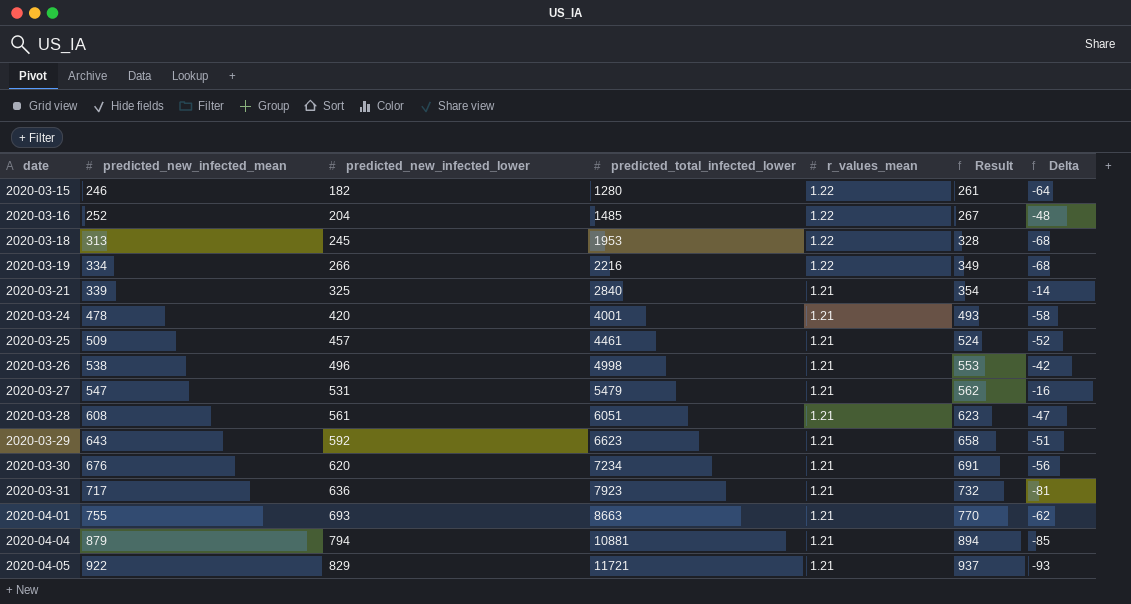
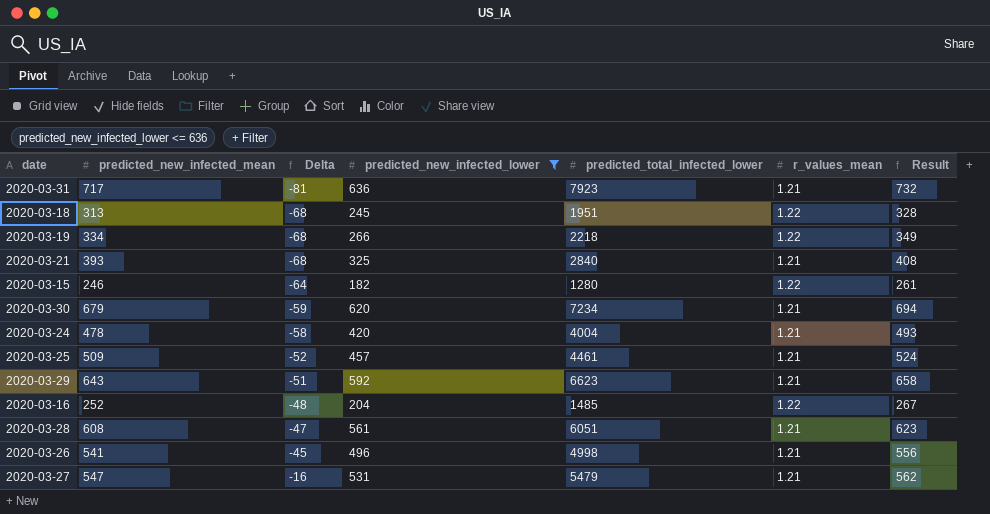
filter: none -> predicted_new_infected_lower <= 636
row order: date ascending -> Delta ascending
column Delta | position: 7 -> 3
2020-03-18 | predicted_total_infected_lower: 1953 -> 1951
2020-03-19 | predicted_total_infected_lower: 2216 -> 2218
2020-03-21 | predicted_new_infected_mean: 339 -> 393
2020-03-21 | Delta: -14 -> -68
2020-03-21 | Result: 354 -> 408
2020-03-30 | predicted_new_infected_mean: 676 -> 679
2020-03-30 | Delta: -56 -> -59
2020-03-30 | Result: 691 -> 694
2020-03-24 | predicted_total_infected_lower: 4001 -> 4004
2020-03-26 | predicted_new_infected_mean: 538 -> 541
2020-03-26 | Delta: -42 -> -45
2020-03-26 | Result: 553 -> 556

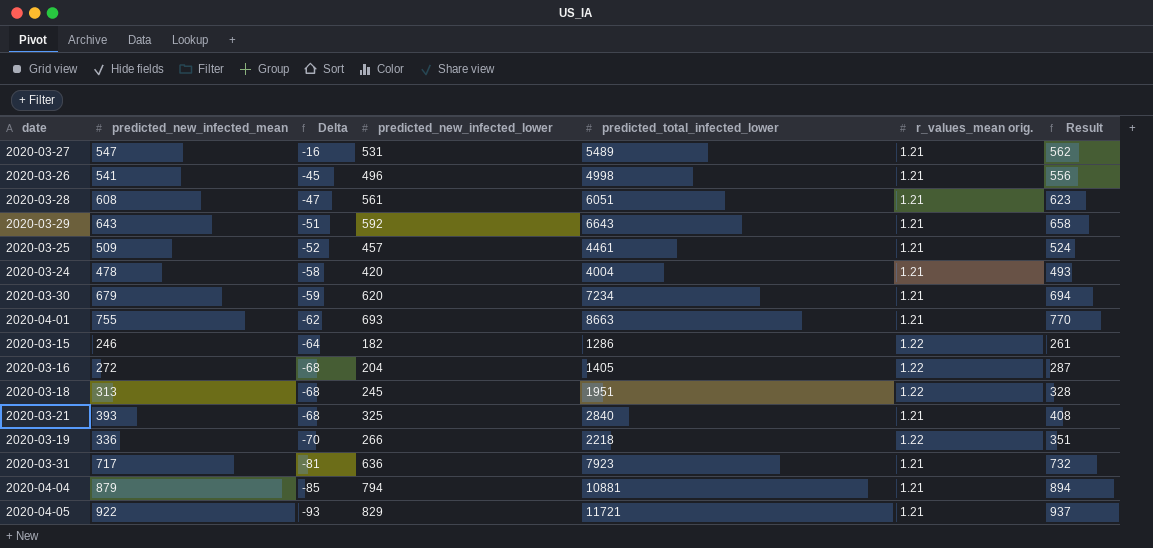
filter: predicted_new_infected_lower <= 636 -> none
row order: Delta ascending -> Delta descending
column name: r_values_mean -> r_values_mean orig.
2020-03-27 | predicted_total_infected_lower: 5479 -> 5489
2020-03-29 | predicted_total_infected_lower: 6623 -> 6643
2020-03-15 | predicted_total_infected_lower: 1280 -> 1286
2020-03-16 | predicted_new_infected_mean: 252 -> 272
2020-03-16 | Delta: -48 -> -68
2020-03-16 | predicted_total_infected_lower: 1485 -> 1405
2020-03-16 | Result: 267 -> 287
2020-03-19 | predicted_new_infected_mean: 334 -> 336
2020-03-19 | Delta: -68 -> -70
2020-03-19 | Result: 349 -> 351

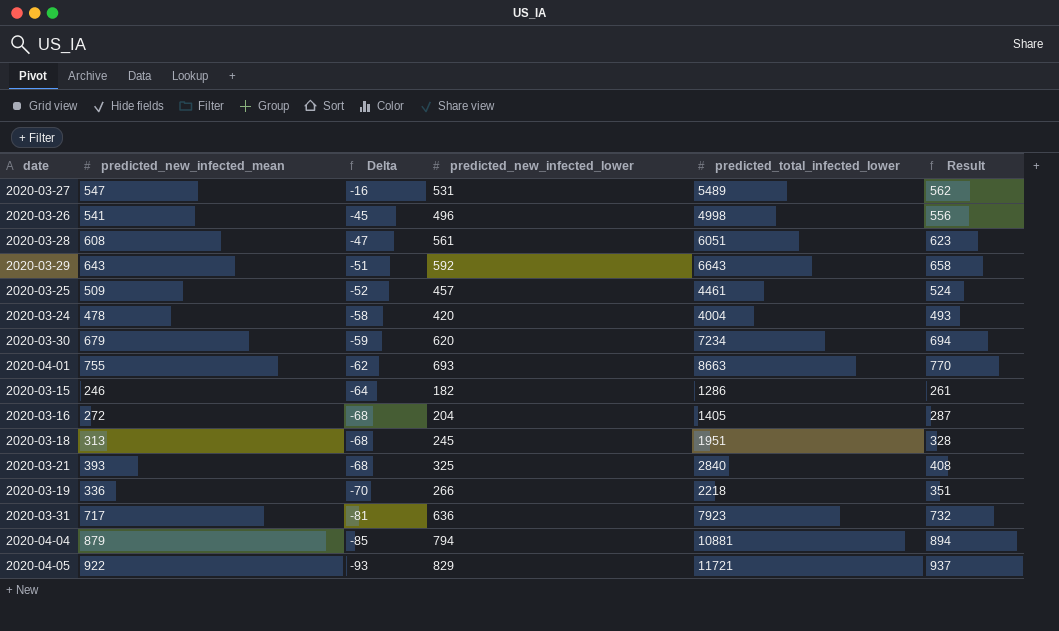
column r_values_mean orig. | position: 6 -> none

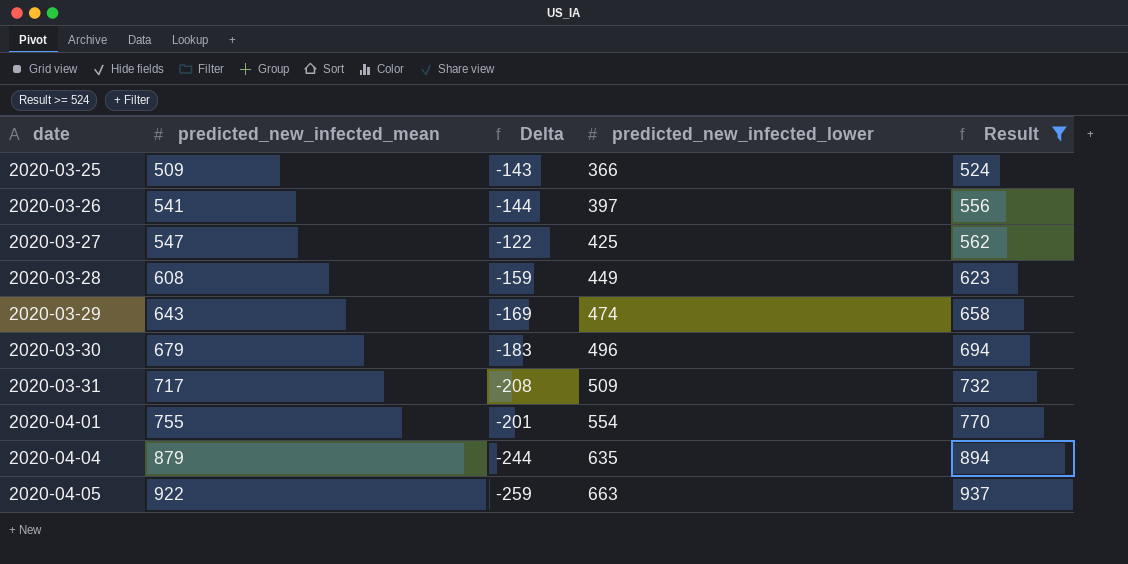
filter: none -> Result >= 524
row order: Delta descending -> date ascending
column predicted_total_infected_lower | position: 5 -> none
2020-03-25 | Delta: -52 -> -143
2020-03-25 | predicted_new_infected_lower: 457 -> 366
2020-03-26 | Delta: -45 -> -144
2020-03-26 | predicted_new_infected_lower: 496 -> 397
2020-03-27 | Delta: -16 -> -122
2020-03-27 | predicted_new_infected_lower: 531 -> 425
2020-03-28 | Delta: -47 -> -159
2020-03-28 | predicted_new_infected_lower: 561 -> 449
2020-03-29 | Delta: -51 -> -169
2020-03-29 | predicted_new_infected_lower: 592 -> 474
2020-03-30 | Delta: -59 -> -183
2020-03-30 | predicted_new_infected_lower: 620 -> 496
2020-03-31 | Delta: -81 -> -208
2020-03-31 | predicted_new_infected_lower: 636 -> 509
2020-04-01 | Delta: -62 -> -201
2020-04-01 | predicted_new_infected_lower: 693 -> 554
2020-04-04 | Delta: -85 -> -244
2020-04-04 | predicted_new_infected_lower: 794 -> 635
2020-04-05 | Delta: -93 -> -259
2020-04-05 | predicted_new_infected_lower: 829 -> 663

